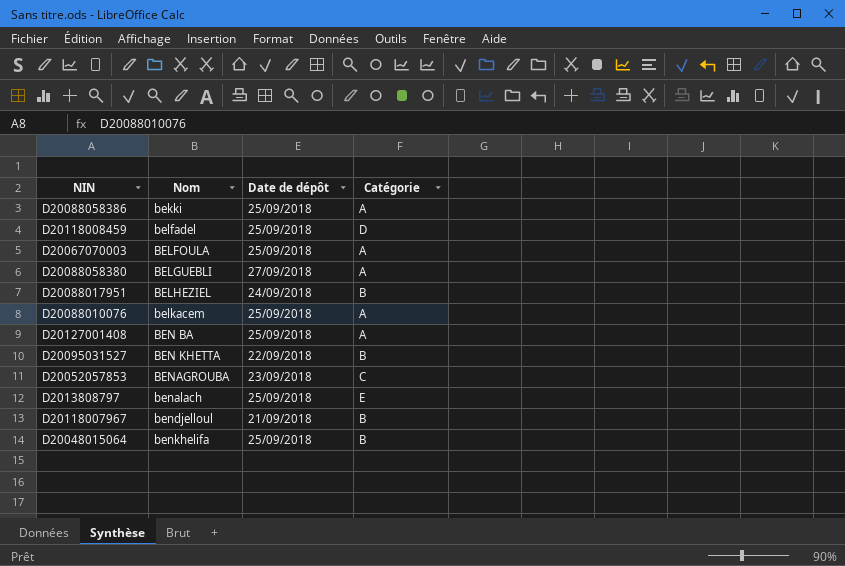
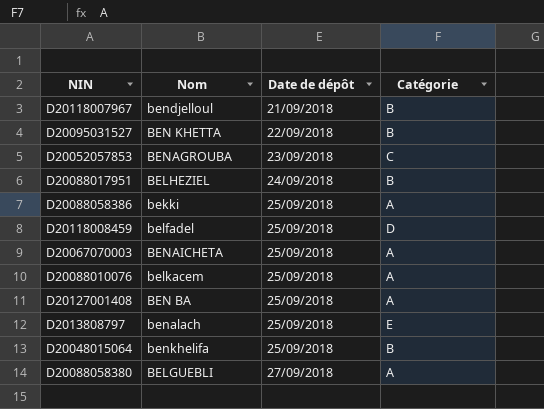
row order: Nom ascending -> Date de dépôt ascending
D20067070003 | Nom: BELFOULA -> BENAICHETA

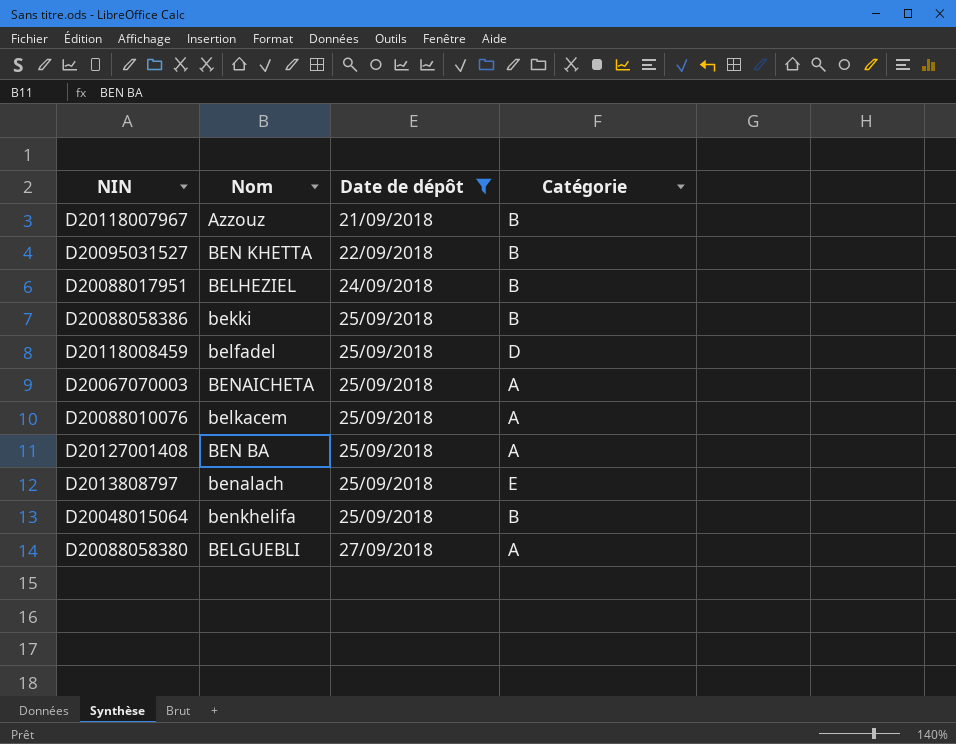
filter: none -> Date de dépôt != 23/09/2018
D20118007967 | Nom: bendjelloul -> Azzouz
D20088058386 | Catégorie: A -> B

